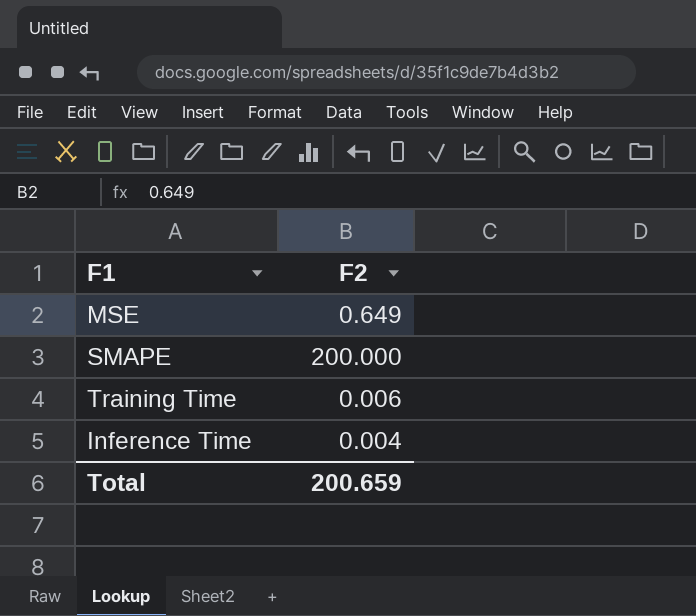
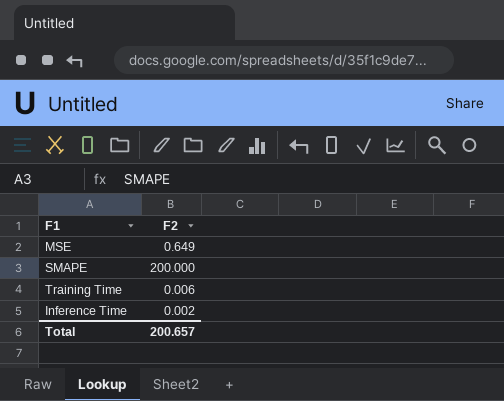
Inference Time | F2: 0.004 -> 0.002
Total | F2: 200.659 -> 200.657

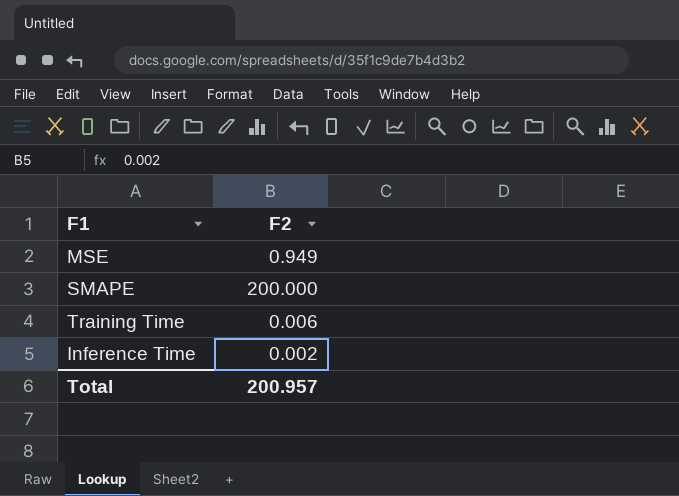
MSE | F2: 0.649 -> 0.949
Total | F2: 200.657 -> 200.957

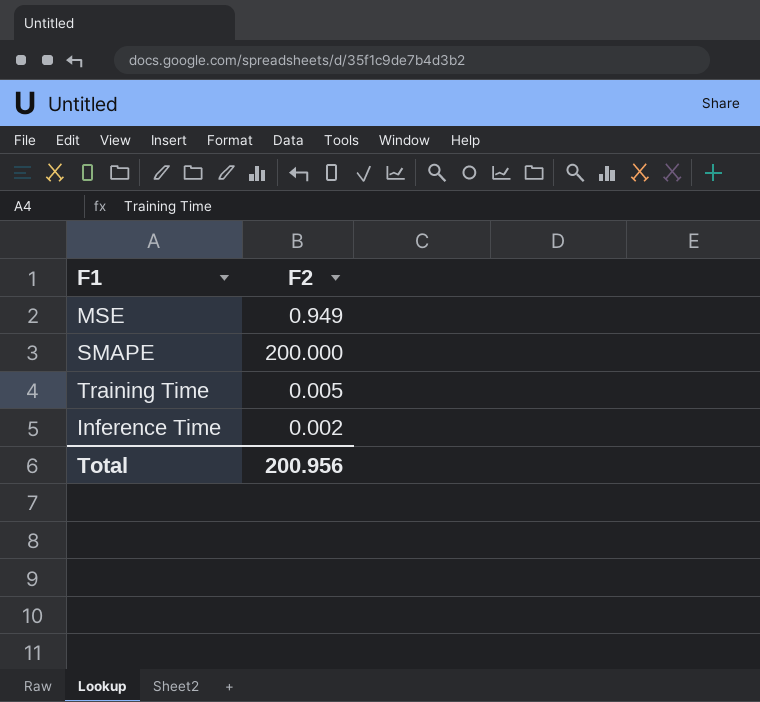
Training Time | F2: 0.006 -> 0.005
Total | F2: 200.957 -> 200.956

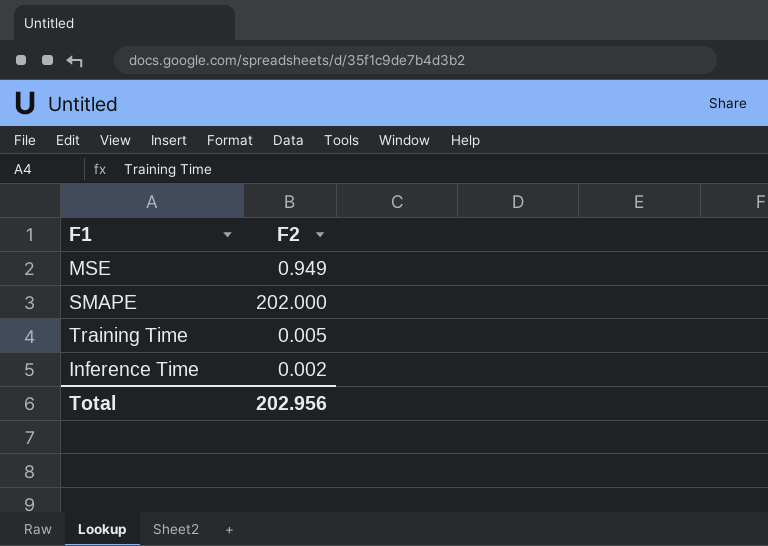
SMAPE | F2: 200.000 -> 202.000
Total | F2: 200.956 -> 202.956

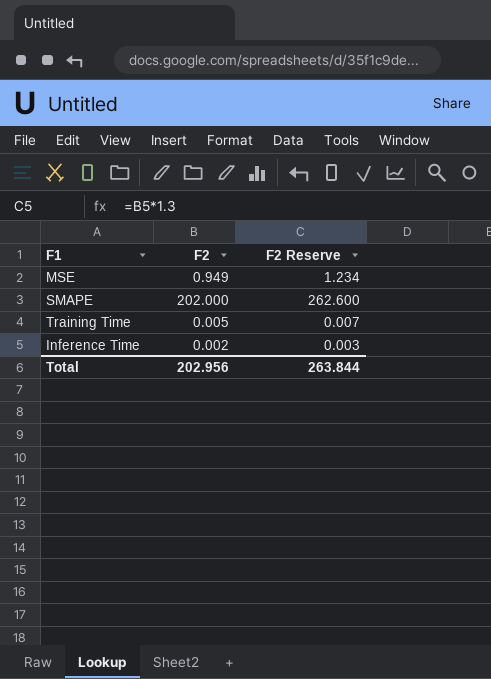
column F2 Reserve | formula: none -> [F2] * 1.3

